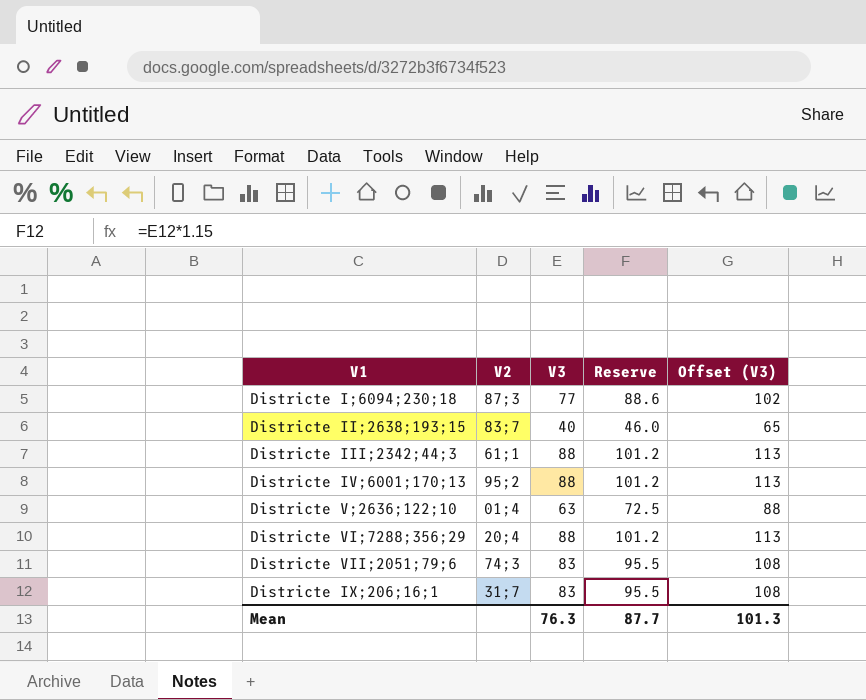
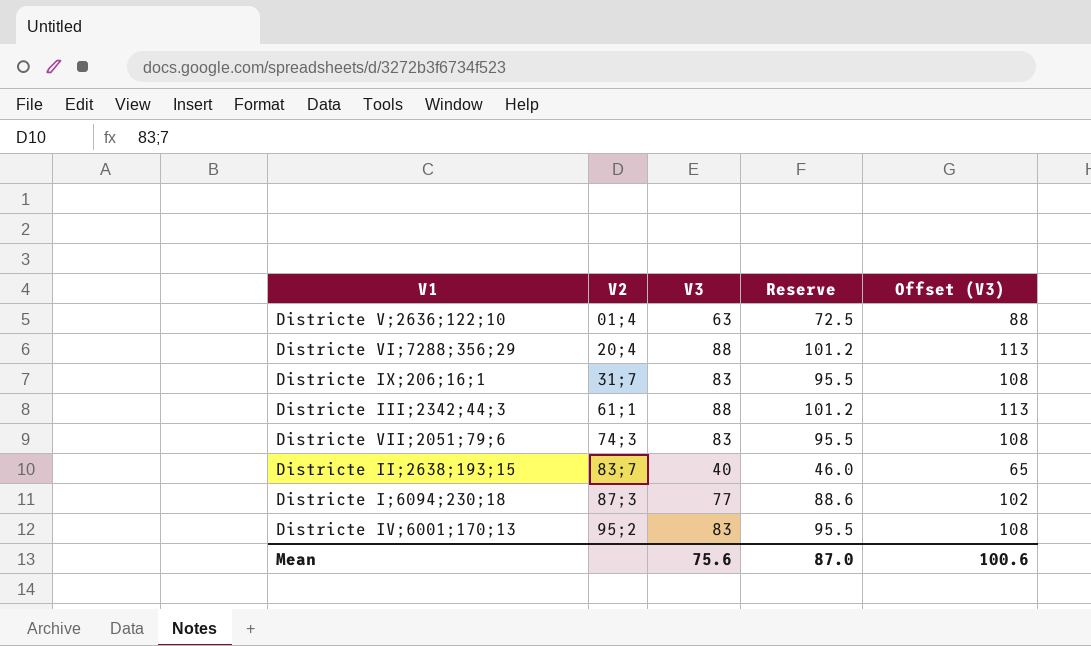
row order: none -> V2 ascending
Districte IV;6001;170;13 | V3: 88 -> 83
Districte IV;6001;170;13 | Reserve: 101.2 -> 95.5
Districte IV;6001;170;13 | Offset (V3): 113 -> 108
Mean | V3: 76.3 -> 75.6
Mean | Reserve: 87.7 -> 87.0
Mean | Offset (V3): 101.3 -> 100.6

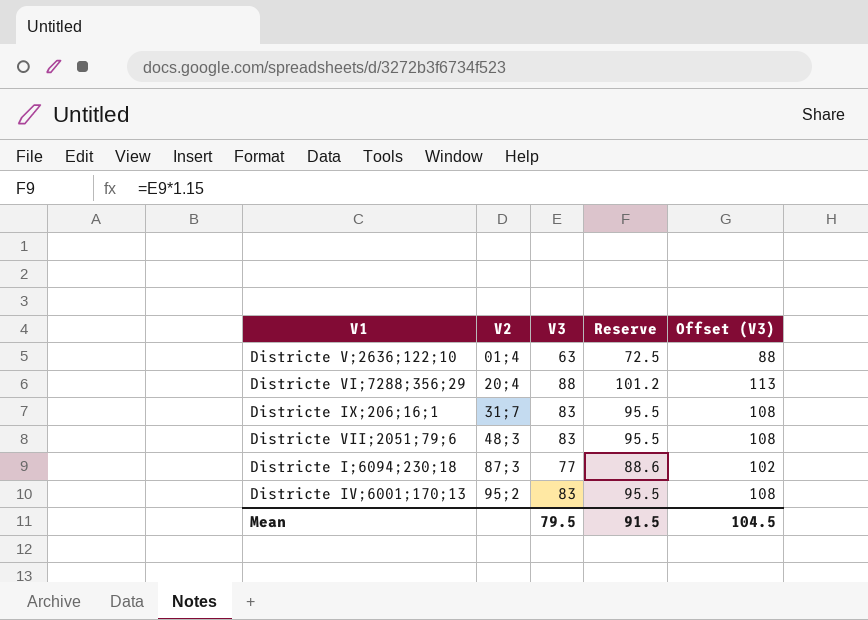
row Districte III;2342;44;3: 61;1 | 88 | 101.2 | 113 -> none
row Districte II;2638;193;15: 83;7 | 40 | 46.0 | 65 -> none
Districte VII;2051;79;6 | V2: 74;3 -> 48;3
Mean | V3: 75.6 -> 79.5
Mean | Reserve: 87.0 -> 91.5
Mean | Offset (V3): 100.6 -> 104.5

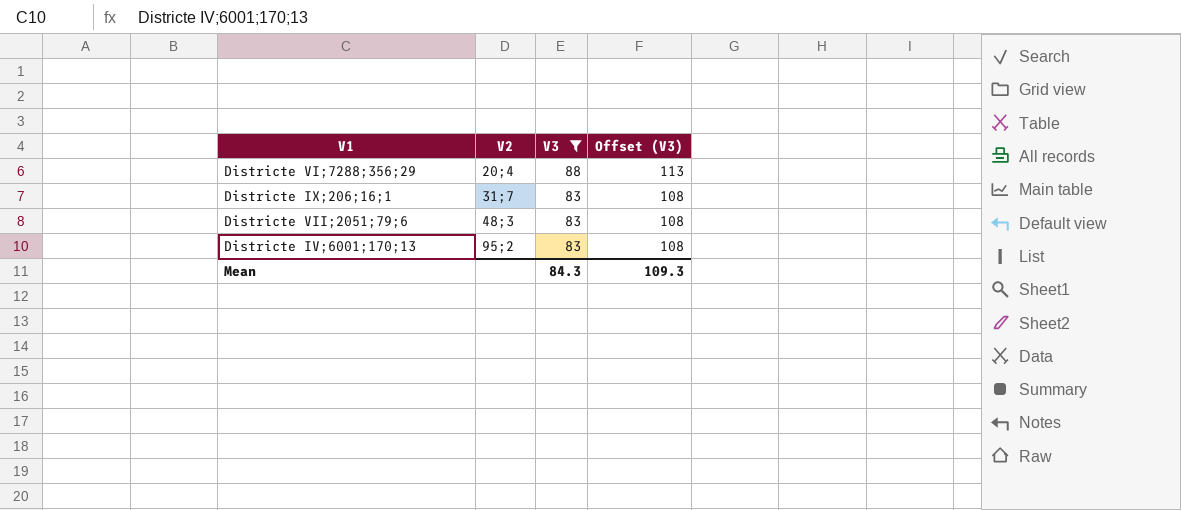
filter: none -> V3 >= 83
column Reserve | formula: [V3] * 1.15 -> none
Mean | V3: 79.5 -> 84.3
Mean | Offset (V3): 104.5 -> 109.3

